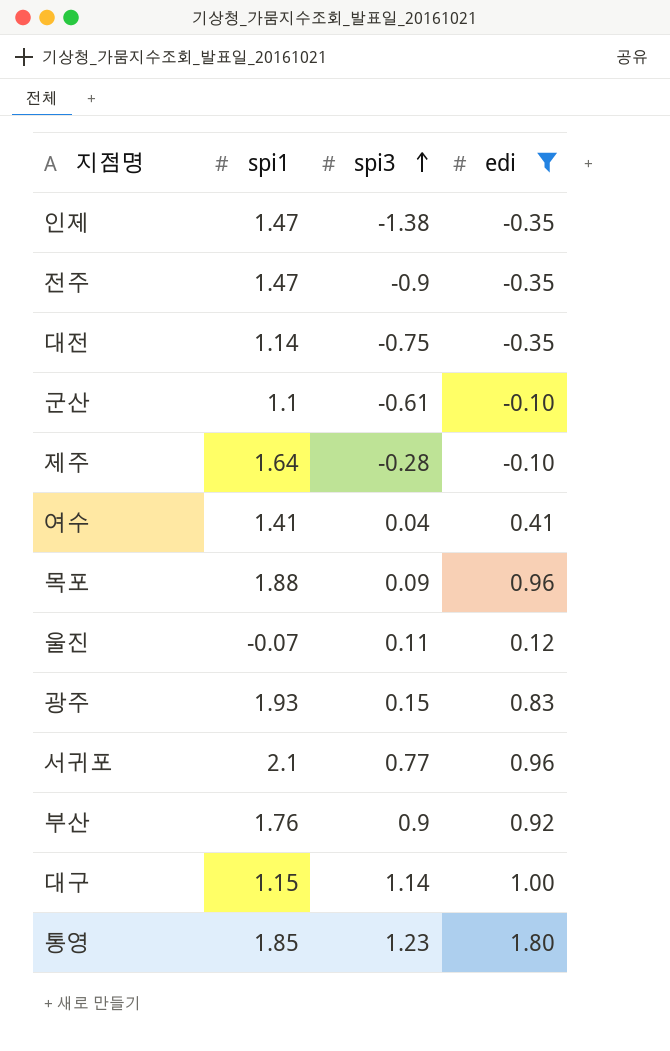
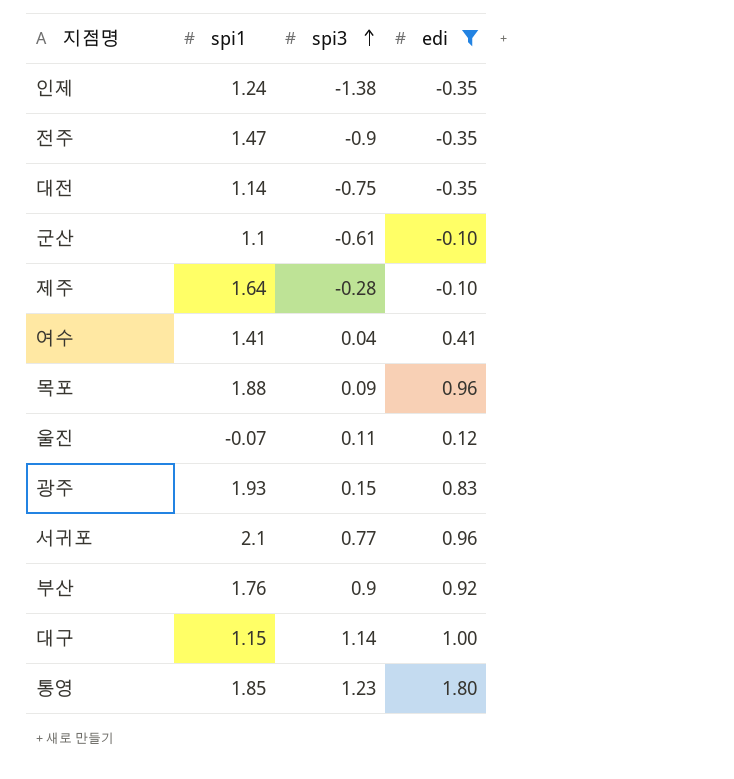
인제 | spi1: 1.47 -> 1.24

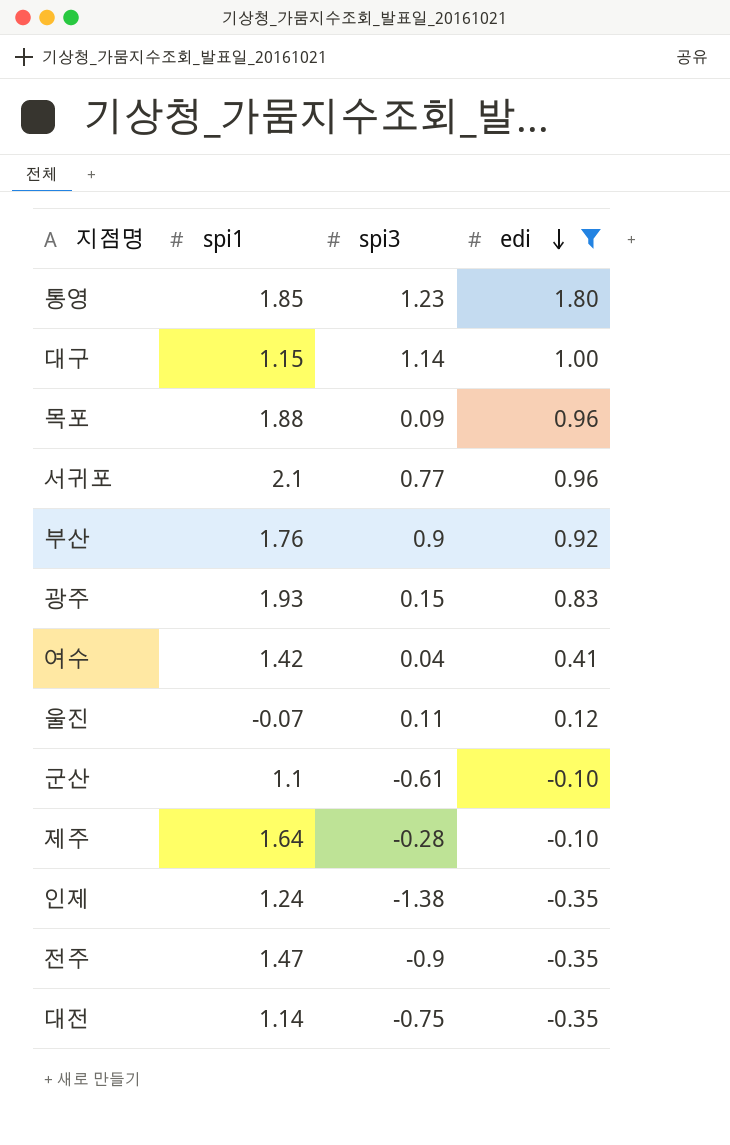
row order: spi3 ascending -> edi descending
여수 | spi1: 1.41 -> 1.42

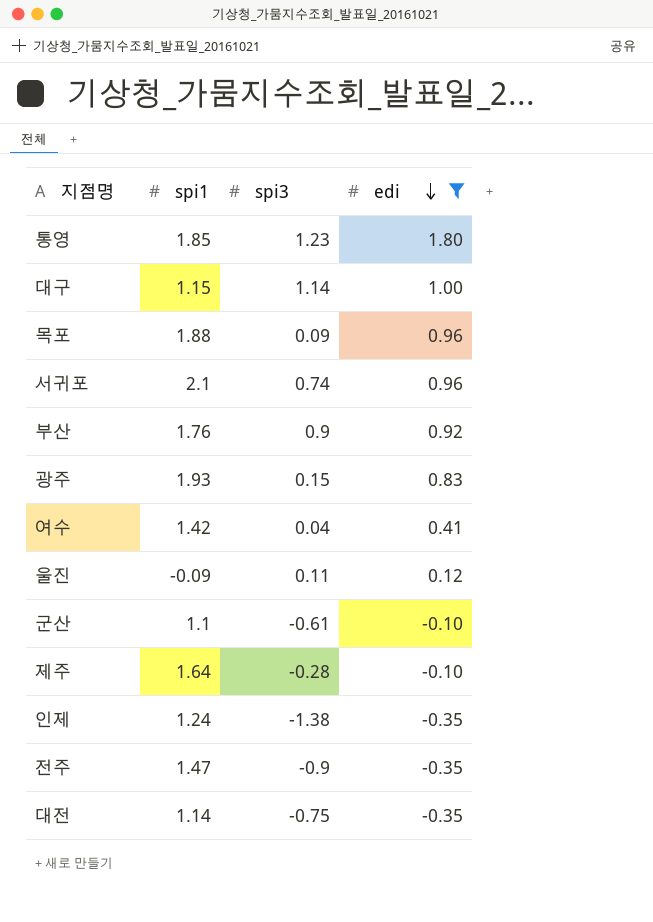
서귀포 | spi3: 0.77 -> 0.74
울진 | spi1: -0.07 -> -0.09

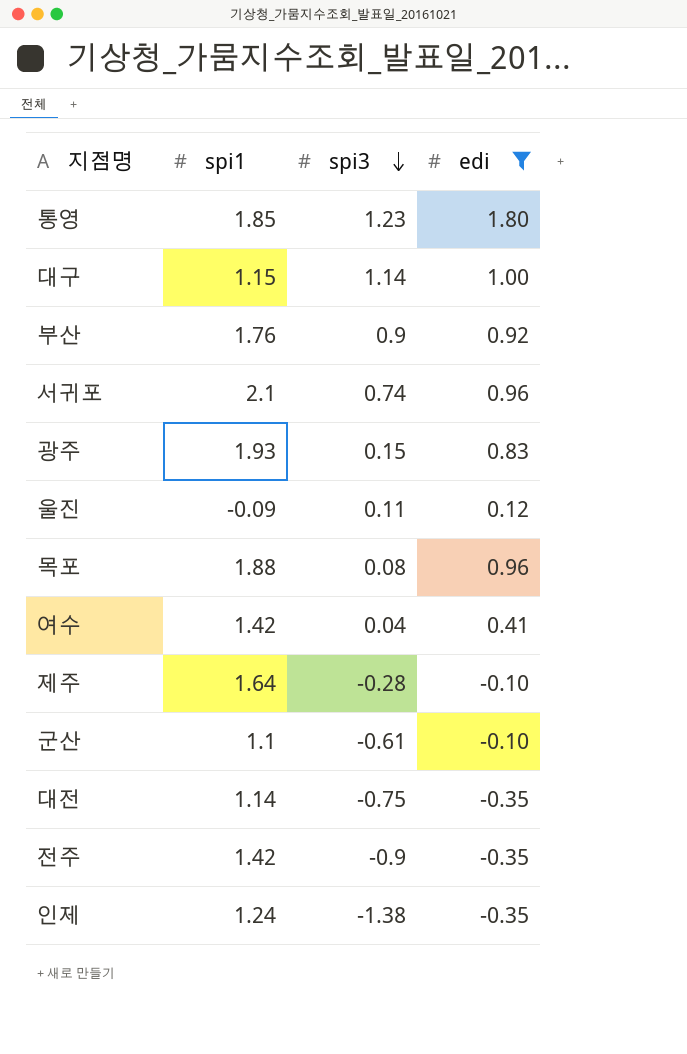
row order: edi descending -> spi3 descending
목포 | spi3: 0.09 -> 0.08
전주 | spi1: 1.47 -> 1.42

